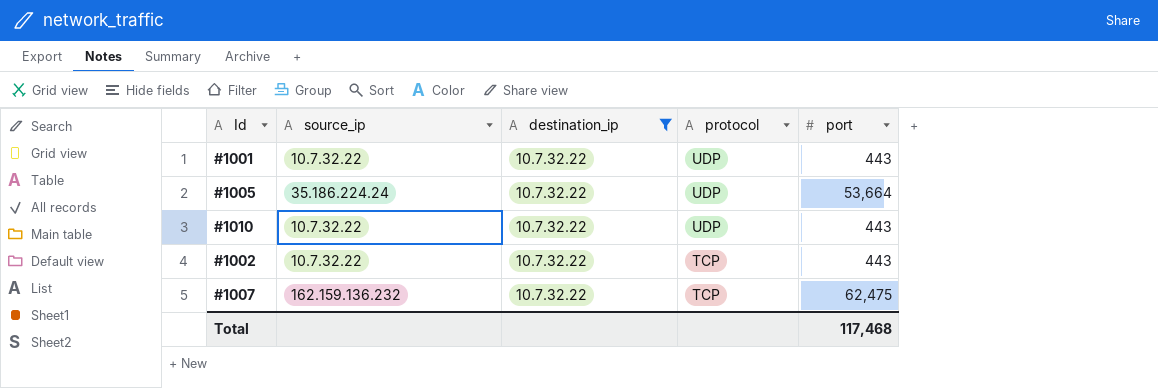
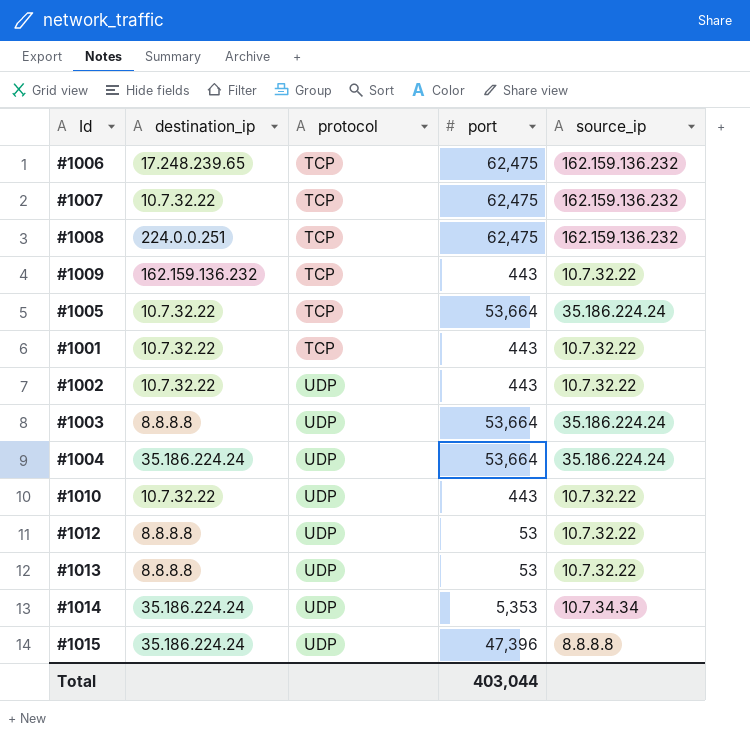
filter: destination_ip = 10.7.32.22 -> none
row order: protocol descending -> protocol ascending
column source_ip | position: 2 -> 5
#1005 | protocol: UDP -> TCP
#1001 | protocol: UDP -> TCP
#1002 | protocol: TCP -> UDP
Total | port: 117,468 -> 403,044

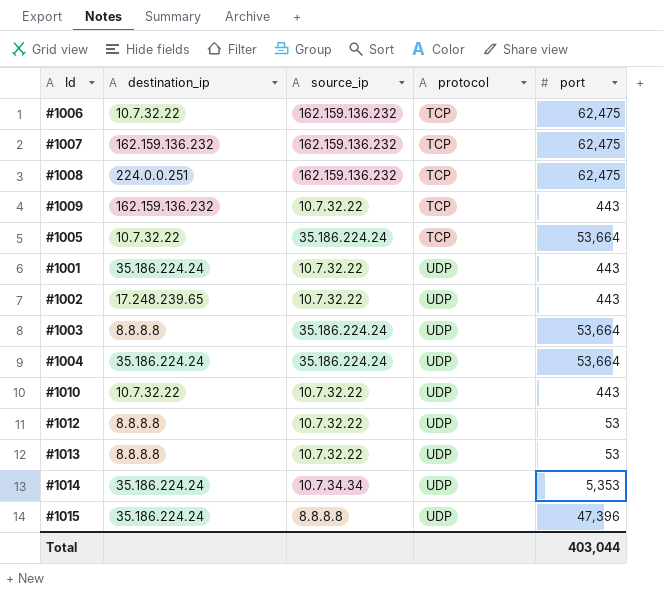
column source_ip | position: 5 -> 3
#1006 | destination_ip: 17.248.239.65 -> 10.7.32.22
#1007 | destination_ip: 10.7.32.22 -> 162.159.136.232
#1001 | destination_ip: 10.7.32.22 -> 35.186.224.24
#1001 | protocol: TCP -> UDP
#1002 | destination_ip: 10.7.32.22 -> 17.248.239.65

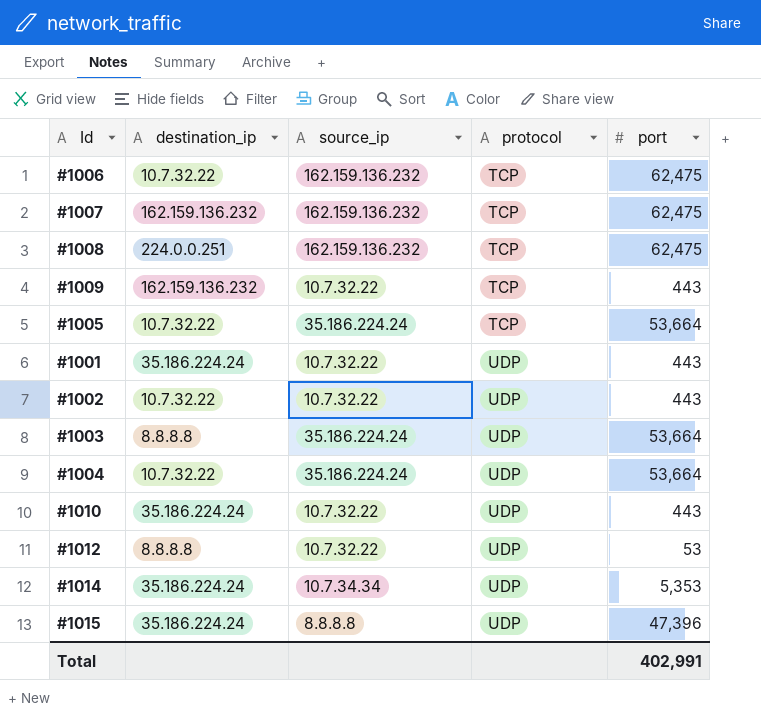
row #1013: 8.8.8.8 | 10.7.32.22 | UDP | 53 -> none
#1002 | destination_ip: 17.248.239.65 -> 10.7.32.22
#1004 | destination_ip: 35.186.224.24 -> 10.7.32.22
#1010 | destination_ip: 10.7.32.22 -> 35.186.224.24
Total | port: 403,044 -> 402,991

